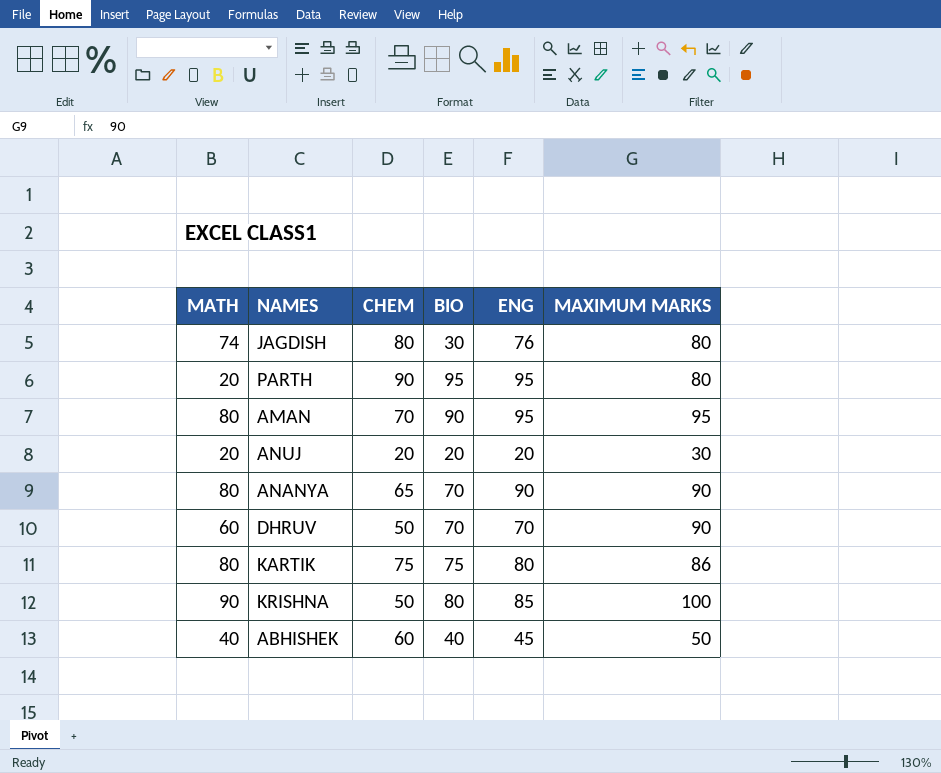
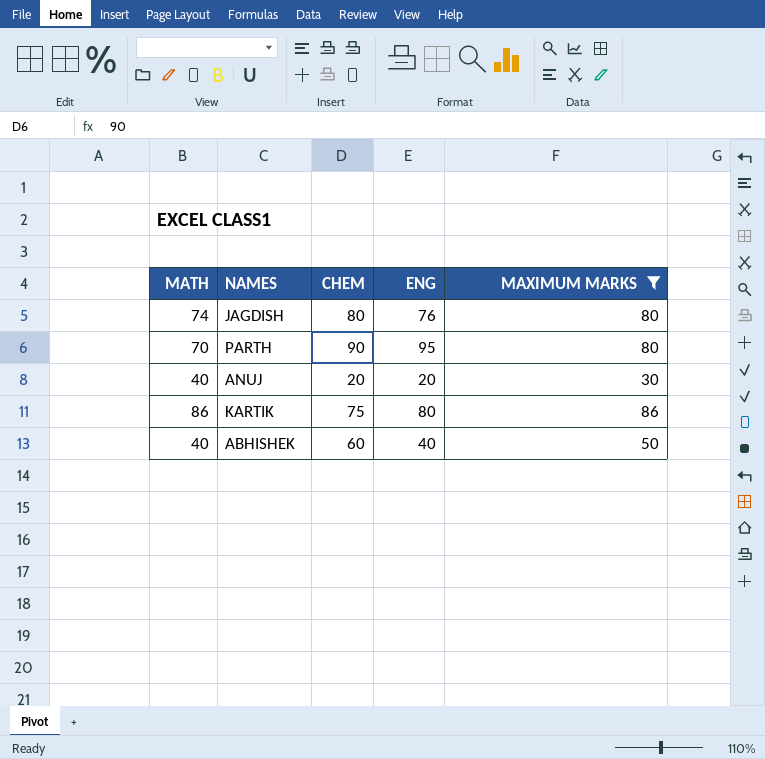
filter: none -> MAXIMUM MARKS <= 86
column BIO | position: 4 -> none
PARTH | MATH: 20 -> 70
ANUJ | MATH: 20 -> 40
KARTIK | MATH: 80 -> 86
ABHISHEK | ENG: 45 -> 40

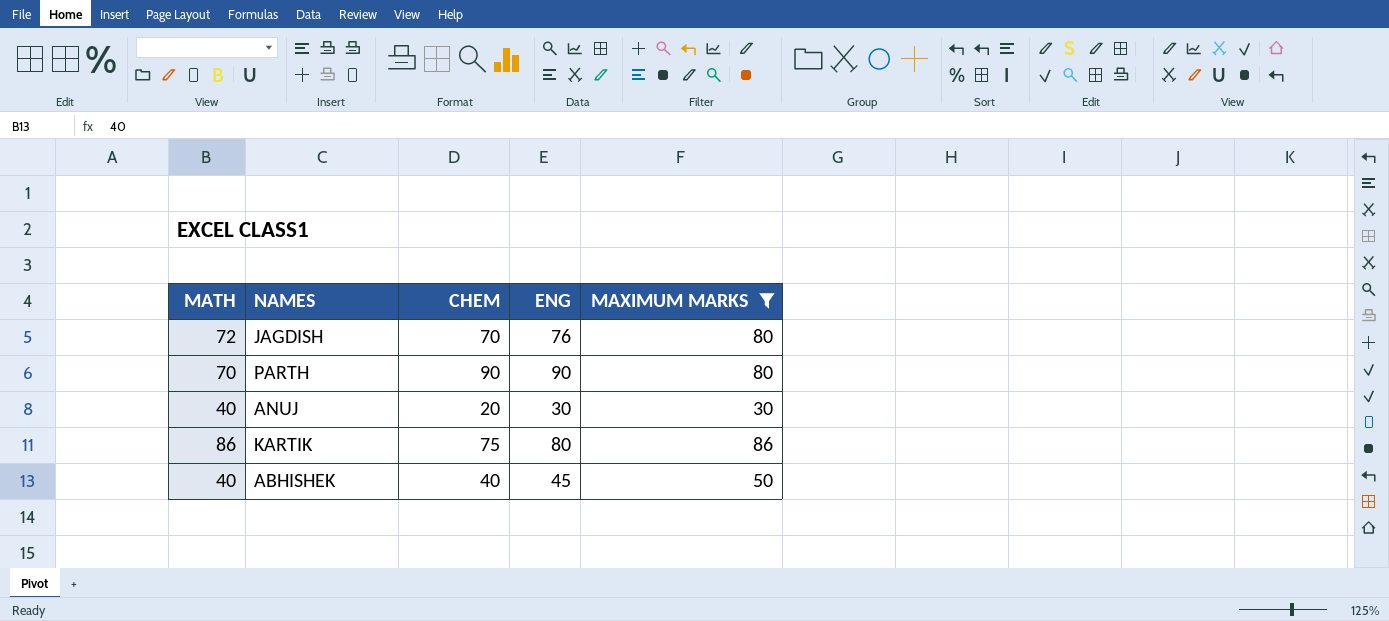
JAGDISH | MATH: 74 -> 72
JAGDISH | CHEM: 80 -> 70
PARTH | ENG: 95 -> 90
ANUJ | ENG: 20 -> 30
ABHISHEK | CHEM: 60 -> 40
ABHISHEK | ENG: 40 -> 45

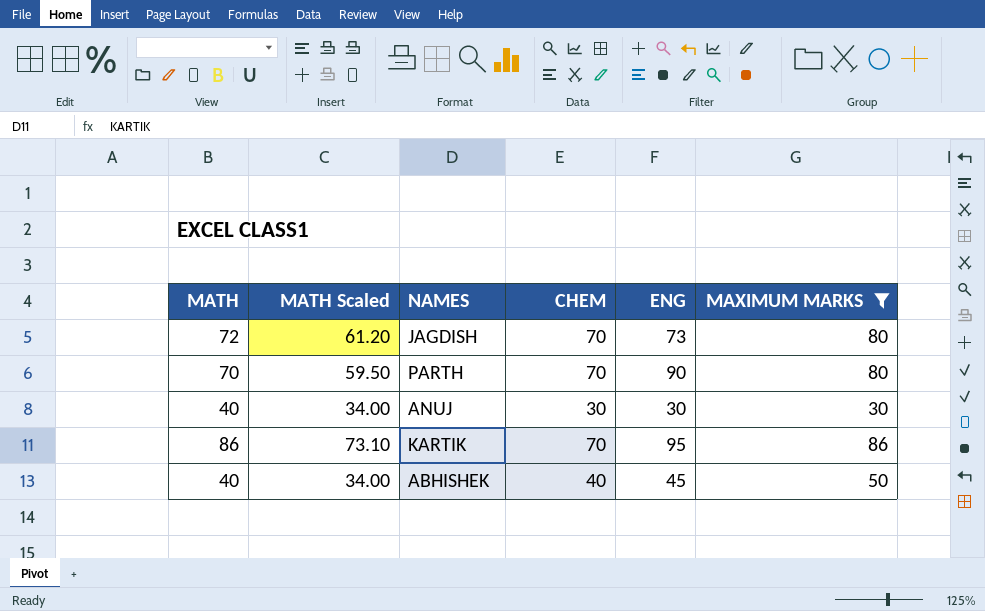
column MATH Scaled | formula: none -> [MATH] * 0.85
JAGDISH | ENG: 76 -> 73
PARTH | CHEM: 90 -> 70
ANUJ | CHEM: 20 -> 30
KARTIK | CHEM: 75 -> 70
KARTIK | ENG: 80 -> 95

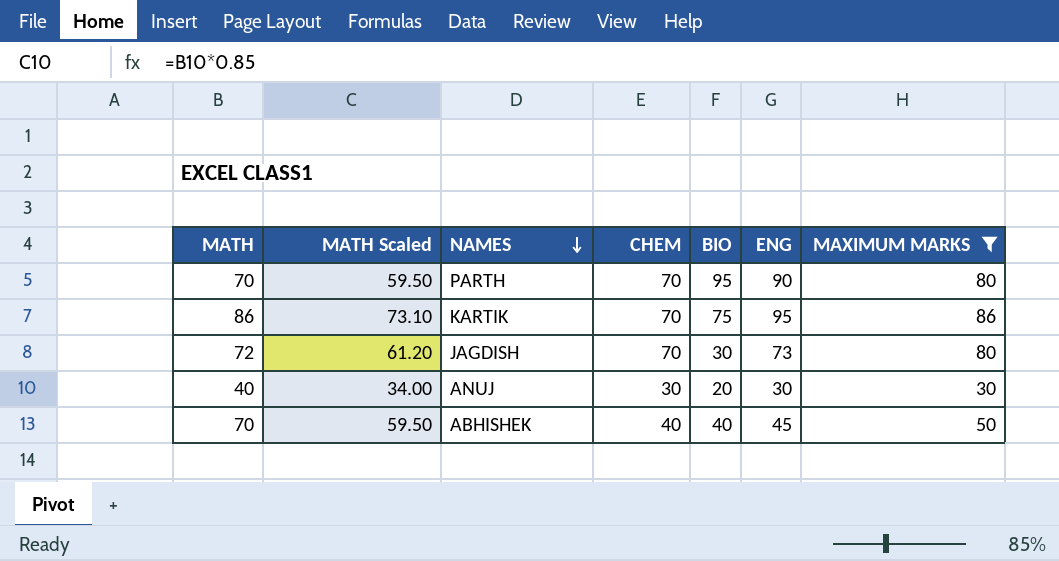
row order: none -> NAMES descending
column BIO | position: none -> 5
ABHISHEK | MATH: 40 -> 70
ABHISHEK | MATH Scaled: 34.00 -> 59.50

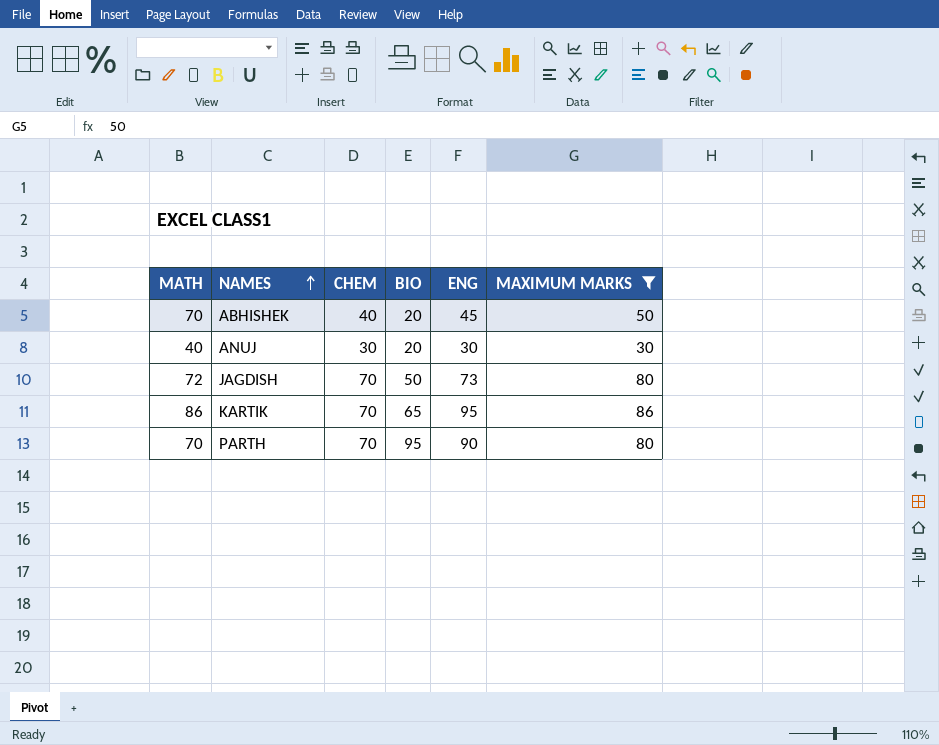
row order: NAMES descending -> NAMES ascending
column MATH Scaled | formula: [MATH] * 0.85 -> none
ABHISHEK | BIO: 40 -> 20
JAGDISH | BIO: 30 -> 50
KARTIK | BIO: 75 -> 65

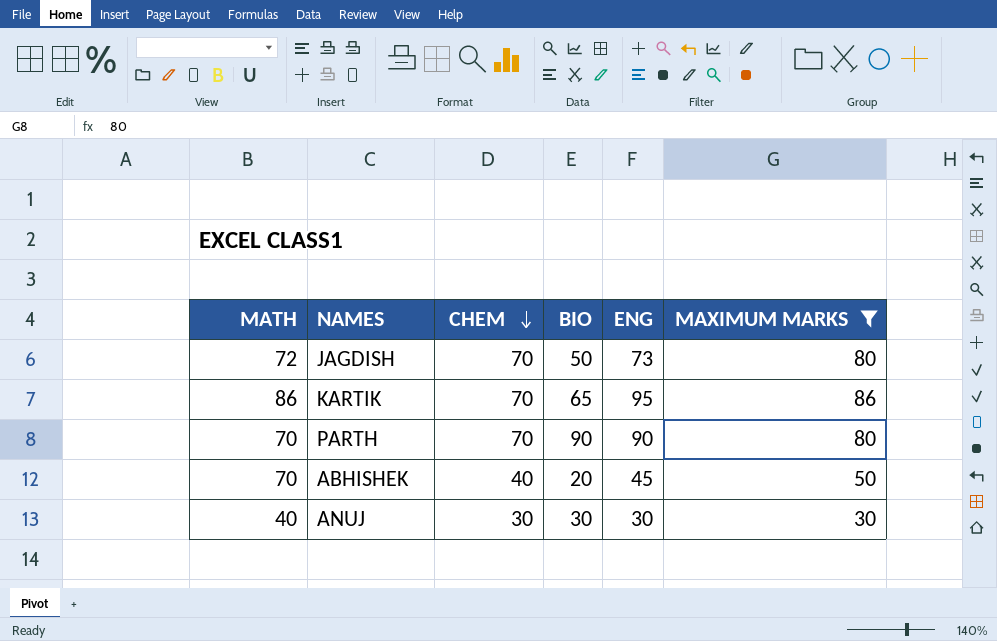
row order: NAMES ascending -> CHEM descending
PARTH | BIO: 95 -> 90
ANUJ | BIO: 20 -> 30

